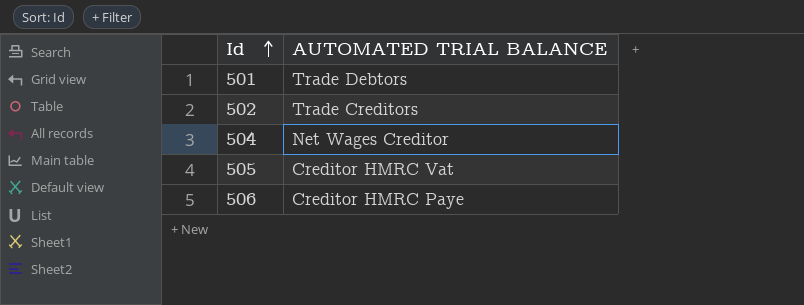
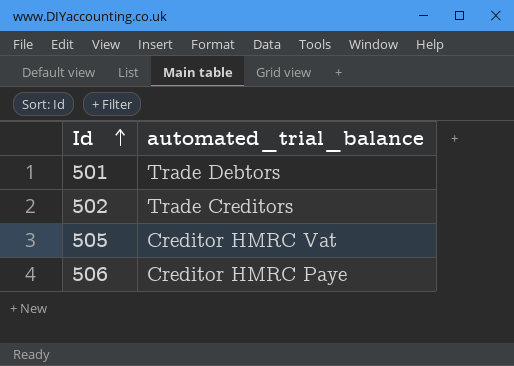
column name: AUTOMATED TRIAL BALANCE -> automated_trial_balance
row 504: Net Wages Creditor -> none

